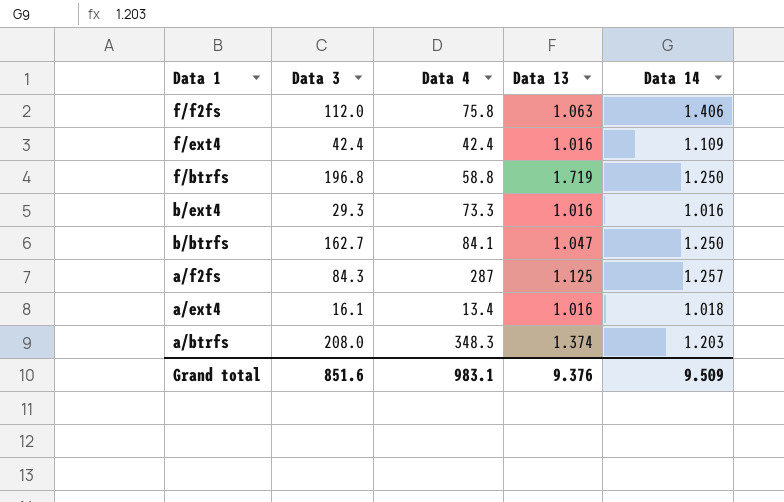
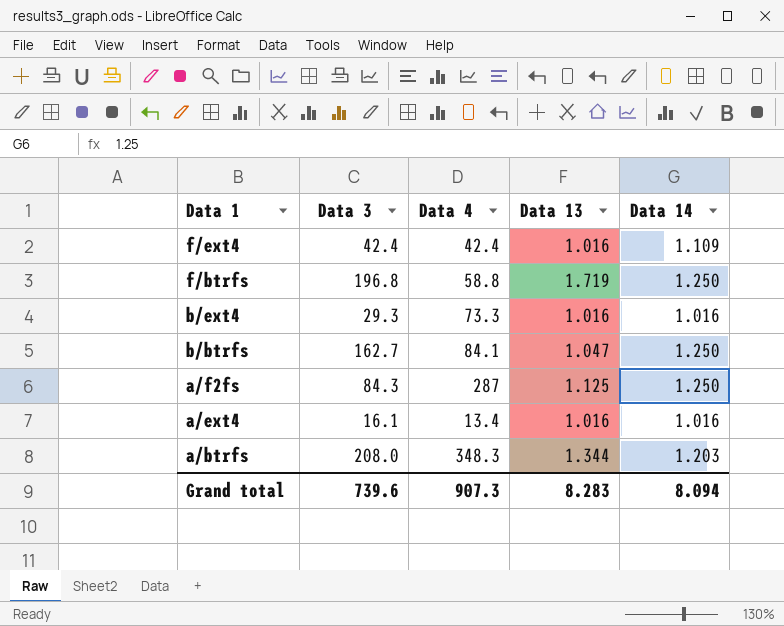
row f/f2fs: 112.0 | 75.8 | 1.063 | 1.406 -> none
a/f2fs | Data 14: 1.257 -> 1.250
a/ext4 | Data 14: 1.018 -> 1.016
a/btrfs | Data 13: 1.374 -> 1.344
Grand total | Data 3: 851.6 -> 739.6
Grand total | Data 4: 983.1 -> 907.3
Grand total | Data 13: 9.376 -> 8.283
Grand total | Data 14: 9.509 -> 8.094

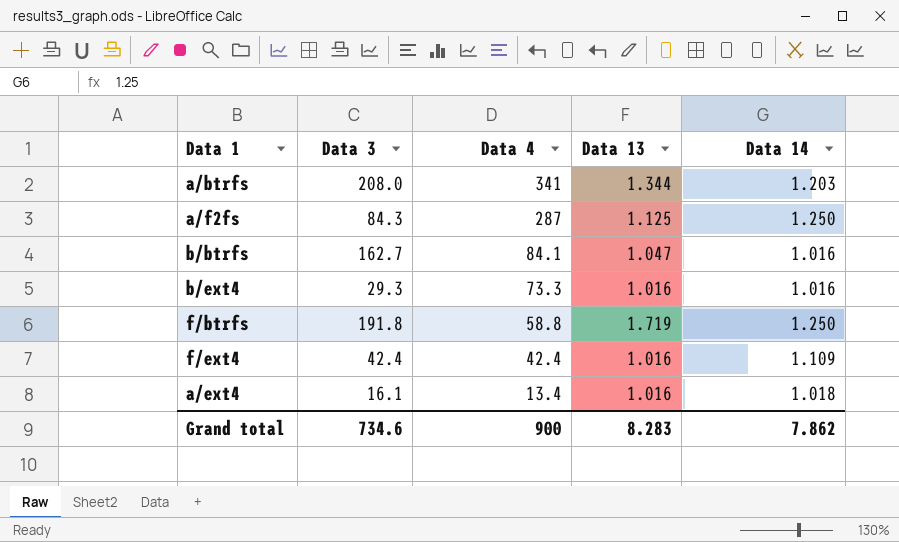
row order: Data 1 descending -> Data 4 descending
a/btrfs | Data 4: 348.3 -> 341
b/btrfs | Data 14: 1.250 -> 1.016
f/btrfs | Data 3: 196.8 -> 191.8
a/ext4 | Data 14: 1.016 -> 1.018
Grand total | Data 3: 739.6 -> 734.6
Grand total | Data 4: 907.3 -> 900
Grand total | Data 14: 8.094 -> 7.862

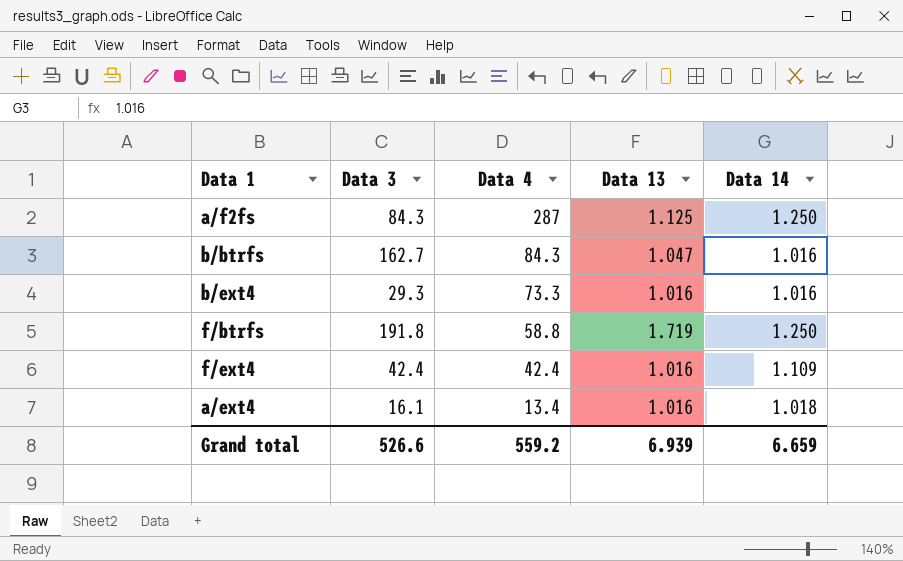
row a/btrfs: 208.0 | 341 | 1.344 | 1.203 -> none
b/btrfs | Data 4: 84.1 -> 84.3
Grand total | Data 3: 734.6 -> 526.6
Grand total | Data 4: 900 -> 559.2
Grand total | Data 13: 8.283 -> 6.939
Grand total | Data 14: 7.862 -> 6.659

